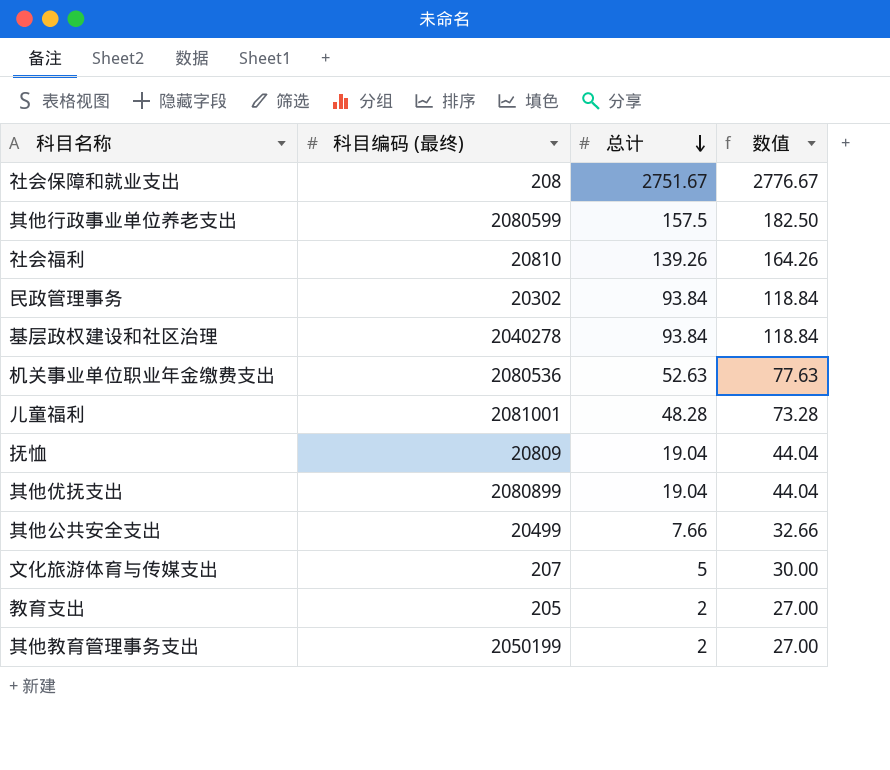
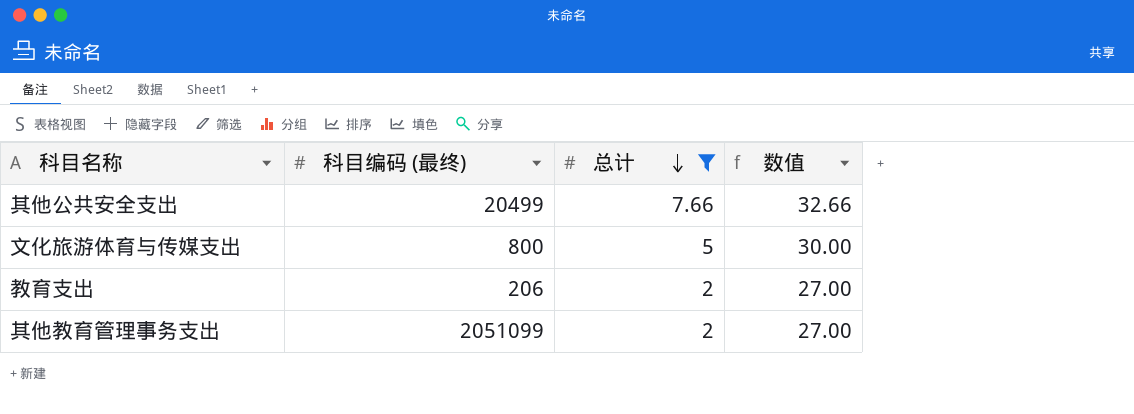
filter: none -> 总计 <= 7.66
文化旅游体育与传媒支出 | 科目编码 (最终): 207 -> 800
教育支出 | 科目编码 (最终): 205 -> 206
其他教育管理事务支出 | 科目编码 (最终): 2050199 -> 2051099

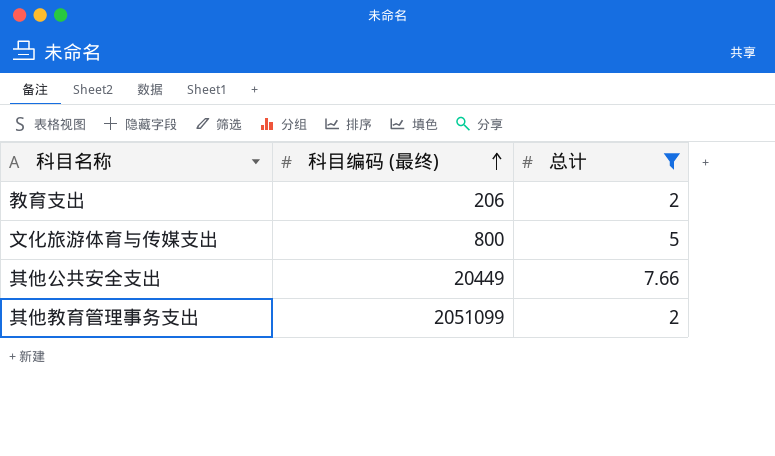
row order: 总计 descending -> 科目编码 (最终) ascending
column 数值 | formula: [总计] + 25 -> none
其他公共安全支出 | 科目编码 (最终): 20499 -> 20449

